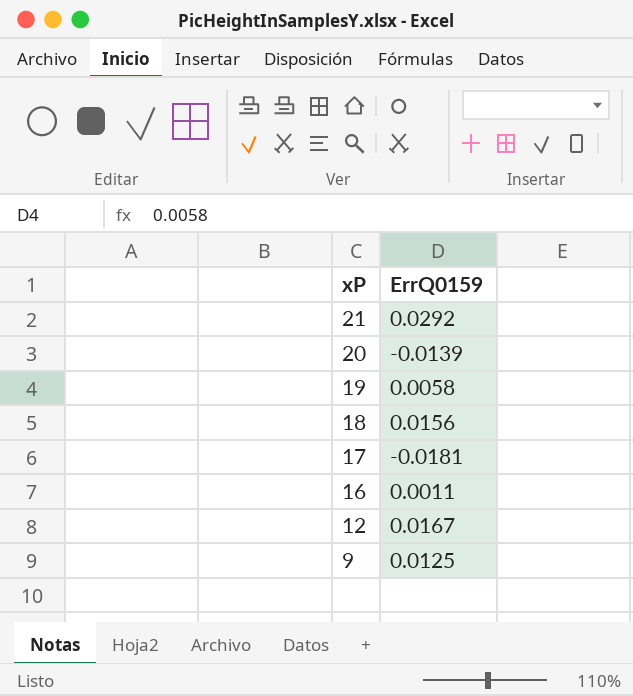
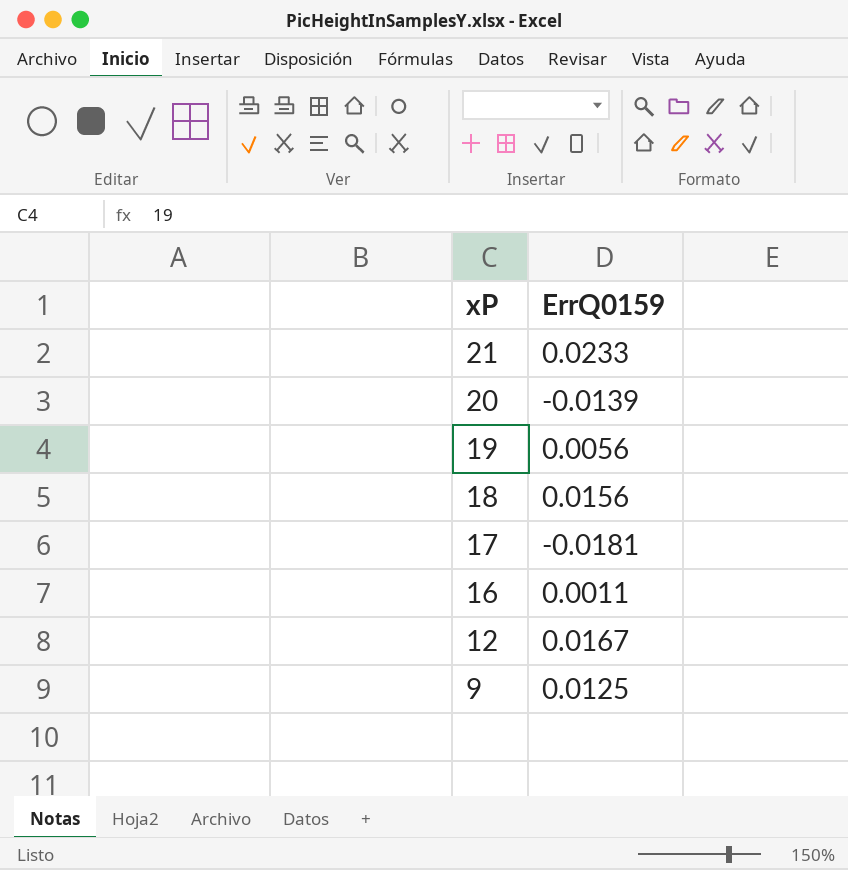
21 | ErrQ0159: 0.0292 -> 0.0233
19 | ErrQ0159: 0.0058 -> 0.0056

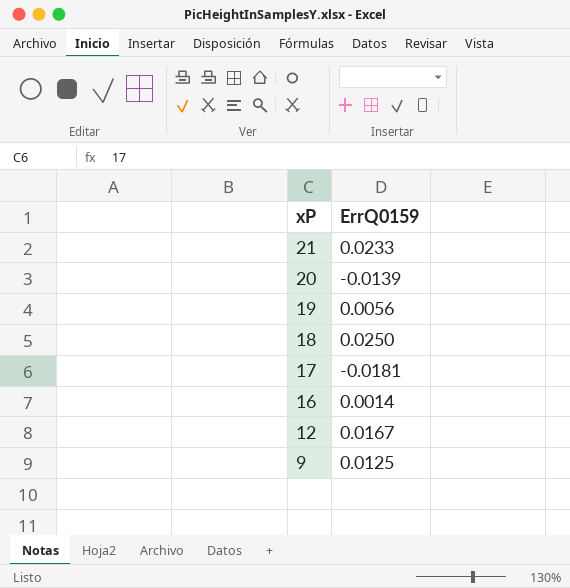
18 | ErrQ0159: 0.0156 -> 0.0250
16 | ErrQ0159: 0.0011 -> 0.0014

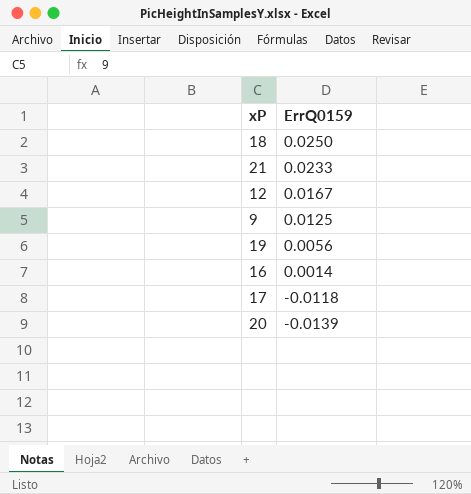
row order: xP descending -> ErrQ0159 descending
17 | ErrQ0159: -0.0181 -> -0.0118

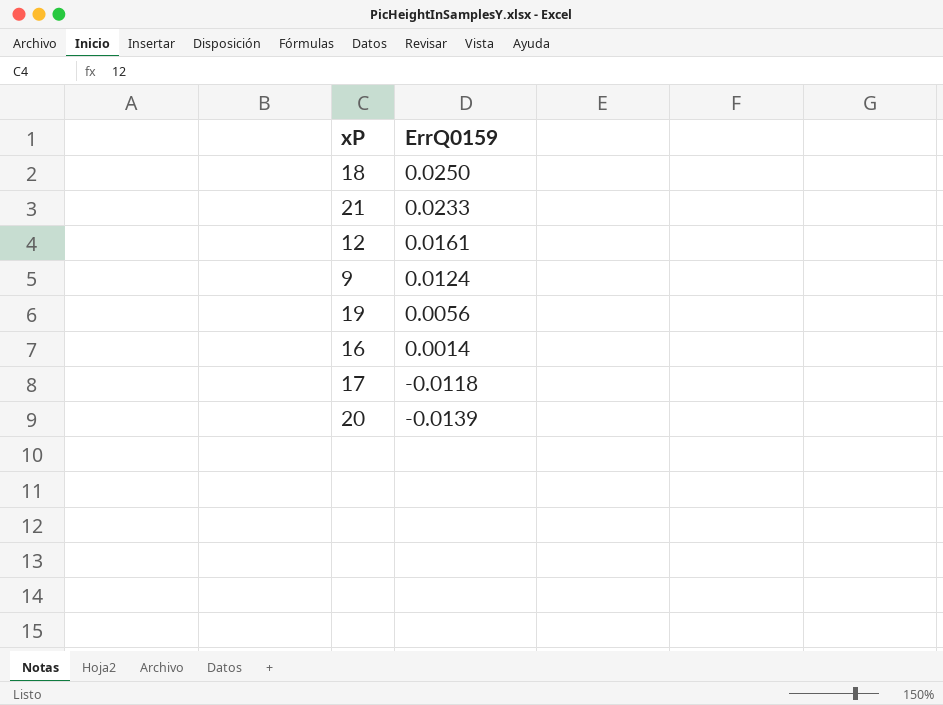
12 | ErrQ0159: 0.0167 -> 0.0161
9 | ErrQ0159: 0.0125 -> 0.0124

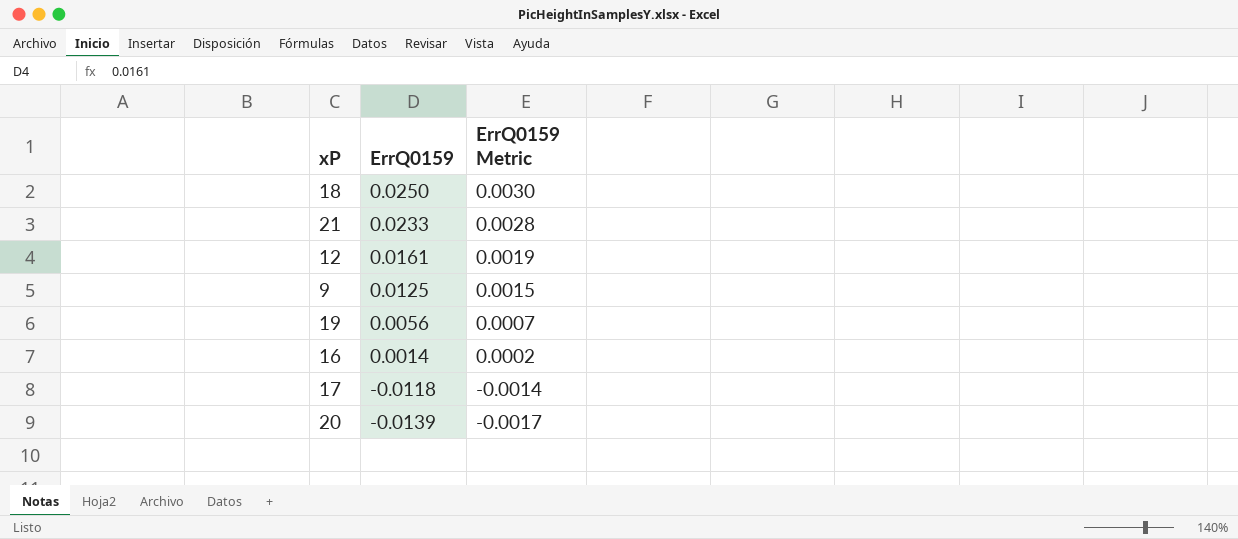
column ErrQ0159 Metric | formula: none -> [ErrQ0159] * 0.12
9 | ErrQ0159: 0.0124 -> 0.0125

